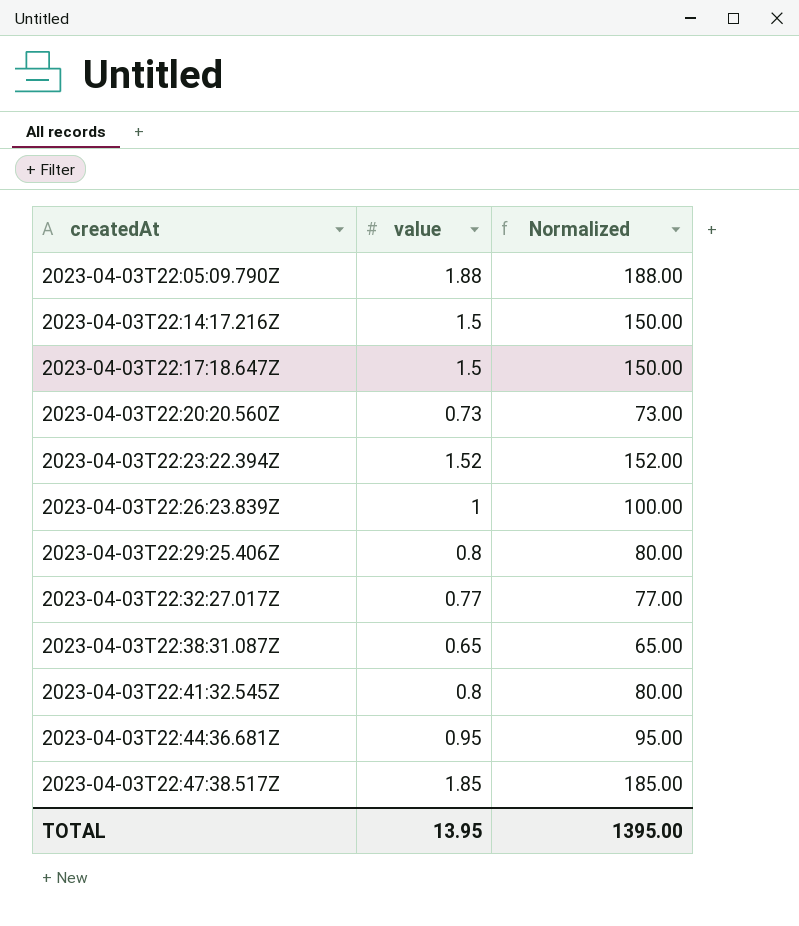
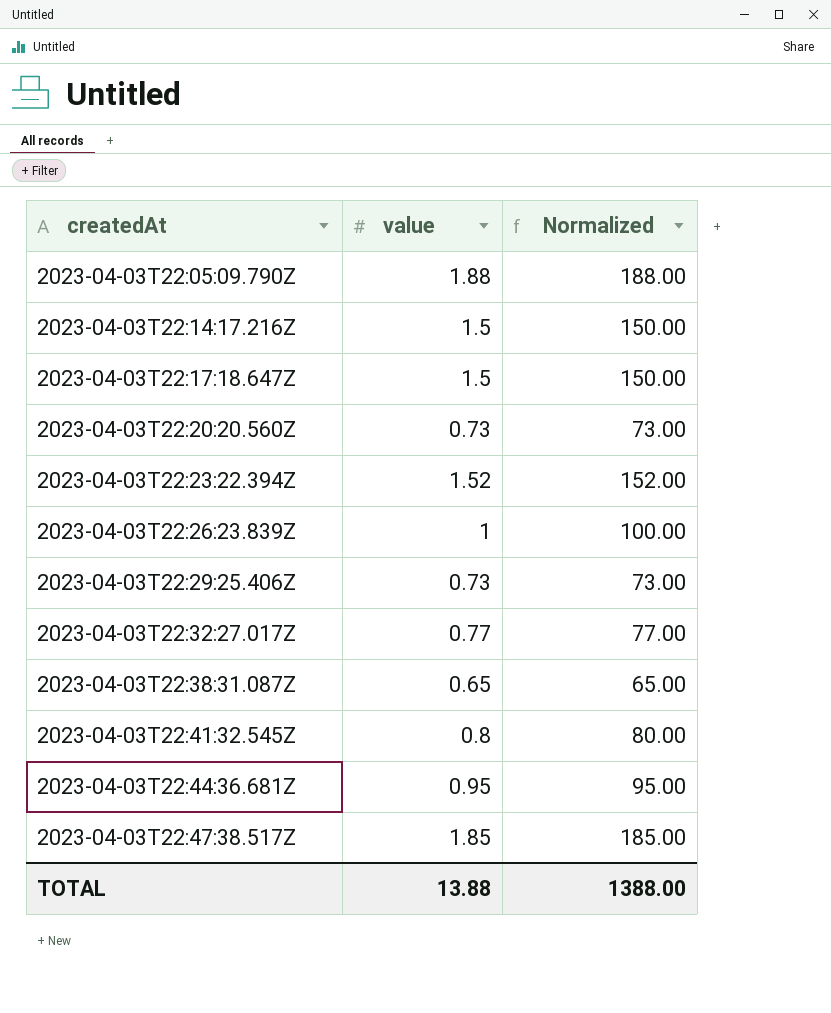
2023-04-03T22:29:25.406Z | value: 0.8 -> 0.73
2023-04-03T22:29:25.406Z | Normalized: 80.00 -> 73.00
TOTAL | value: 13.95 -> 13.88
TOTAL | Normalized: 1395.00 -> 1388.00

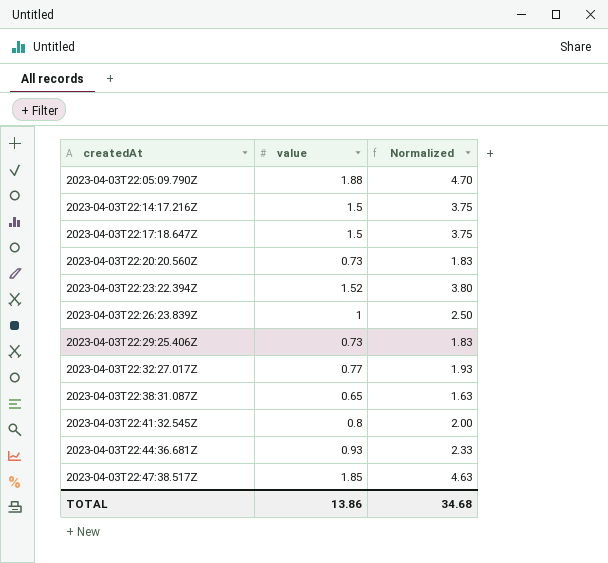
column Normalized | formula: [value] * 100 -> [value] * 2.5
2023-04-03T22:44:36.681Z | value: 0.95 -> 0.93
TOTAL | value: 13.88 -> 13.86
TOTAL | Normalized: 1388.00 -> 34.68

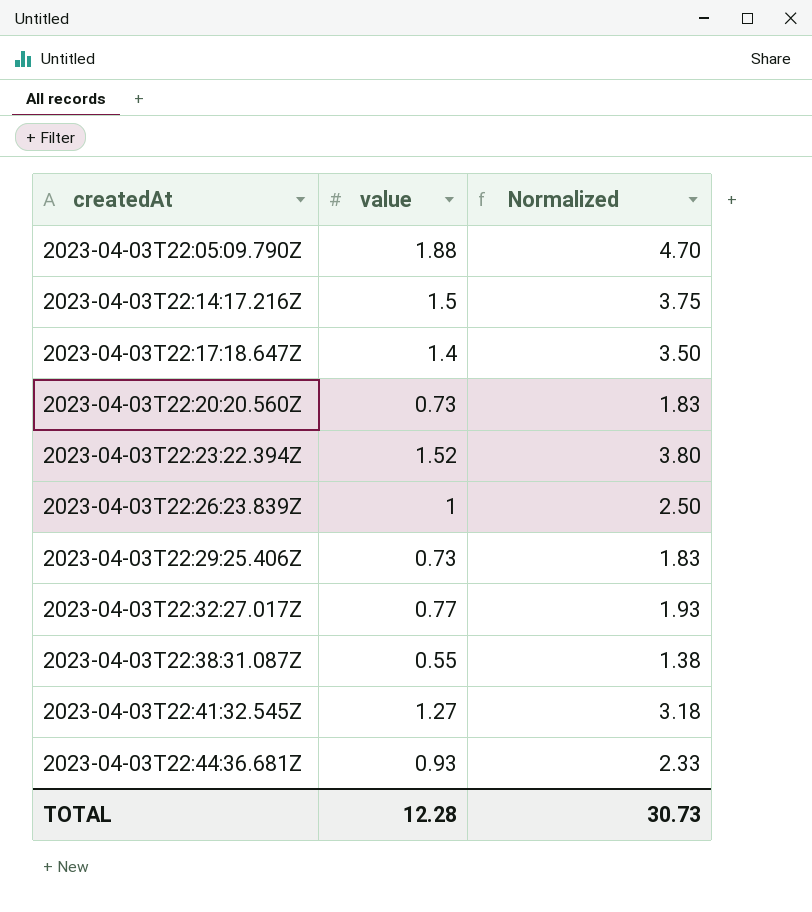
row 2023-04-03T22:47:38.517Z: 1.85 | 4.63 -> none
2023-04-03T22:17:18.647Z | value: 1.5 -> 1.4
2023-04-03T22:17:18.647Z | Normalized: 3.75 -> 3.50
2023-04-03T22:38:31.087Z | value: 0.65 -> 0.55
2023-04-03T22:38:31.087Z | Normalized: 1.63 -> 1.38
2023-04-03T22:41:32.545Z | value: 0.8 -> 1.27
2023-04-03T22:41:32.545Z | Normalized: 2.00 -> 3.18
TOTAL | value: 13.86 -> 12.28
TOTAL | Normalized: 34.68 -> 30.73

